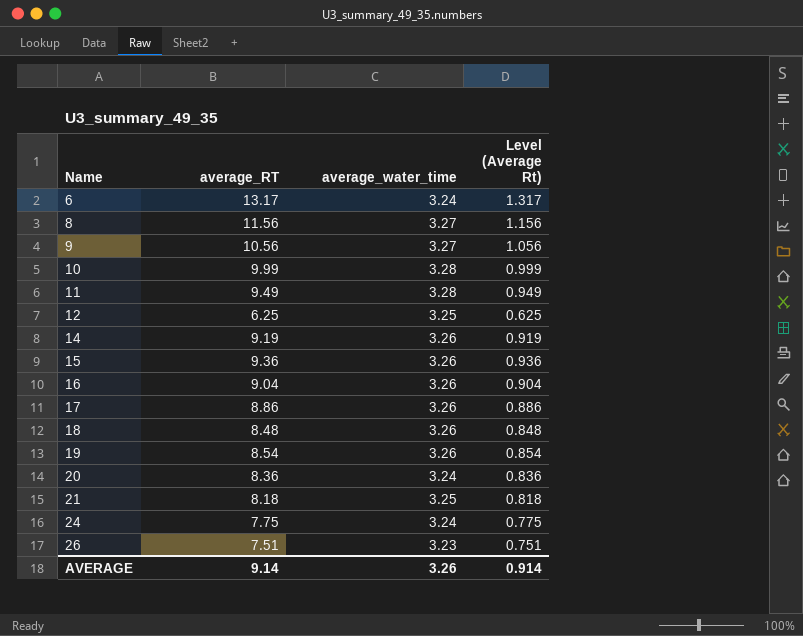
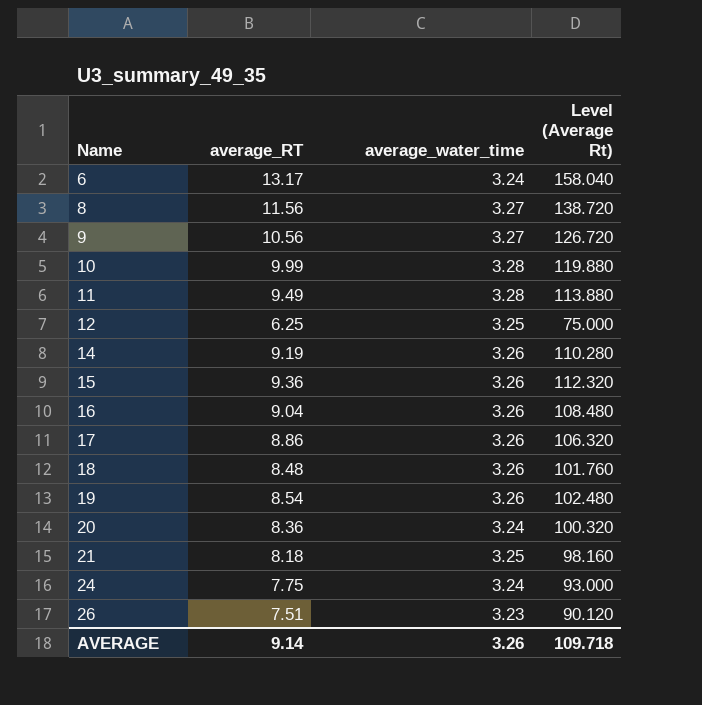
column Level (Average Rt) | formula: [average_RT] * 0.1 -> [average_RT] * 12
AVERAGE | Level (Average Rt): 0.914 -> 109.718

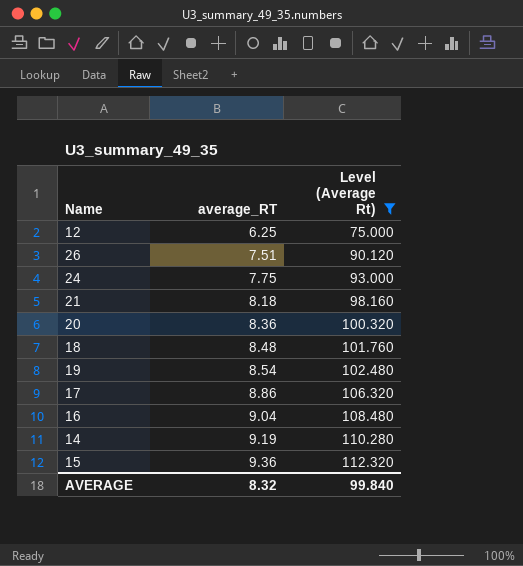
filter: none -> Level (Average Rt) <= 112.320
row order: Name ascending -> average_RT ascending
column average_water_time | position: 3 -> none
AVERAGE | average_RT: 9.14 -> 8.32
AVERAGE | Level (Average Rt): 109.718 -> 99.840

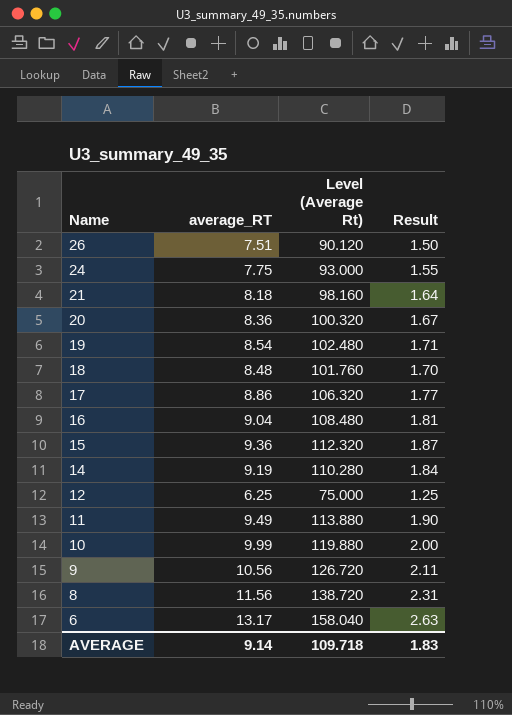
filter: Level (Average Rt) <= 112.320 -> none
row order: average_RT ascending -> Name descending
column Result | formula: none -> [average_RT] * 0.2
AVERAGE | average_RT: 8.32 -> 9.14
AVERAGE | Level (Average Rt): 99.840 -> 109.718

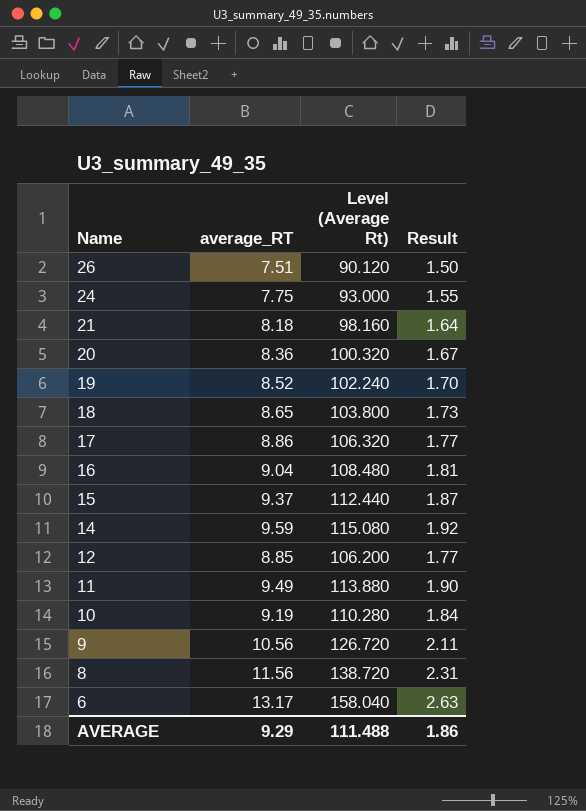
19 | average_RT: 8.54 -> 8.52
19 | Level (Average Rt): 102.480 -> 102.240
19 | Result: 1.71 -> 1.70
18 | average_RT: 8.48 -> 8.65
18 | Level (Average Rt): 101.760 -> 103.800
18 | Result: 1.70 -> 1.73
15 | average_RT: 9.36 -> 9.37
15 | Level (Average Rt): 112.320 -> 112.440
14 | average_RT: 9.19 -> 9.59
14 | Level (Average Rt): 110.280 -> 115.080
14 | Result: 1.84 -> 1.92
12 | average_RT: 6.25 -> 8.85
12 | Level (Average Rt): 75.000 -> 106.200
12 | Result: 1.25 -> 1.77
10 | average_RT: 9.99 -> 9.19
10 | Level (Average Rt): 119.880 -> 110.280
10 | Result: 2.00 -> 1.84
AVERAGE | average_RT: 9.14 -> 9.29
AVERAGE | Level (Average Rt): 109.718 -> 111.488
AVERAGE | Result: 1.83 -> 1.86

